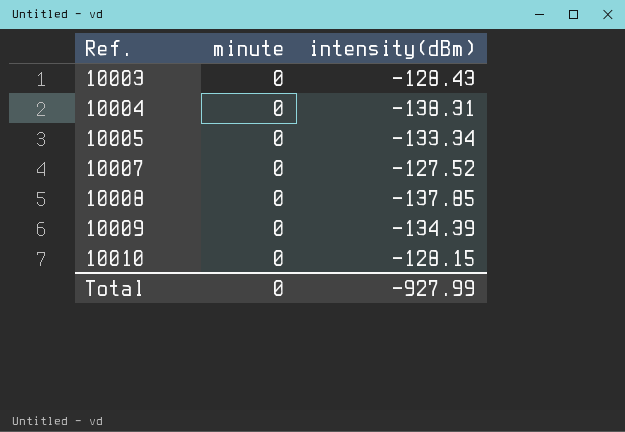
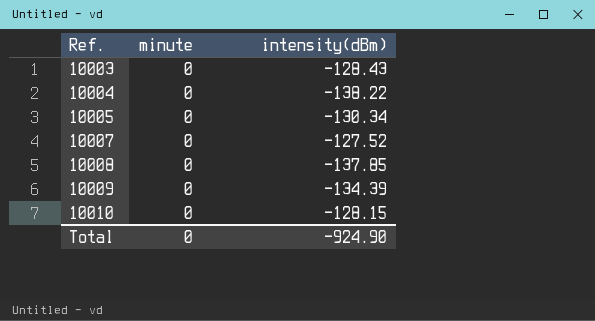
10004 | intensity(dBm): -138.31 -> -138.22
10005 | intensity(dBm): -133.34 -> -130.34
Total | intensity(dBm): -927.99 -> -924.90

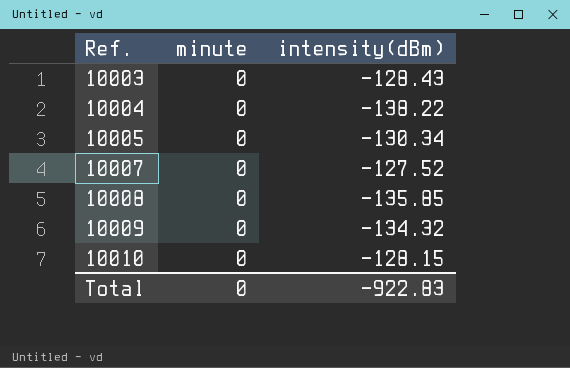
10008 | intensity(dBm): -137.85 -> -135.85
10009 | intensity(dBm): -134.39 -> -134.32
Total | intensity(dBm): -924.90 -> -922.83

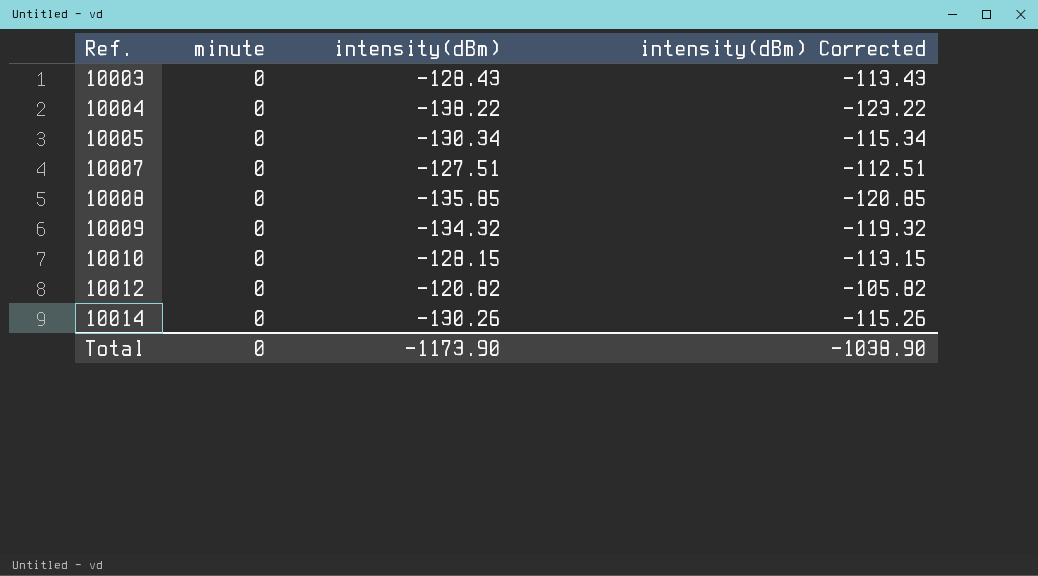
column intensity(dBm) Corrected | formula: none -> [intensity(dBm)] + 15
10007 | intensity(dBm): -127.52 -> -127.51
row 10012: none -> 0 | -120.82 | -105.82
row 10014: none -> 0 | -130.26 | -115.26
Total | intensity(dBm): -922.83 -> -1173.90

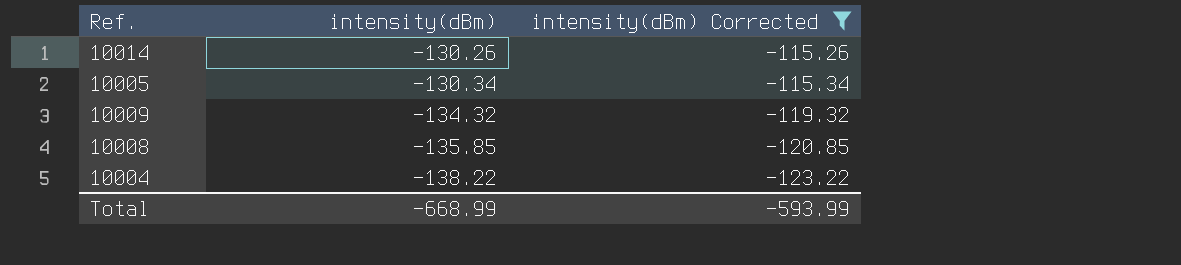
filter: none -> intensity(dBm) Corrected <= -115.26
row order: Ref. ascending -> intensity(dBm) descending
column minute | position: 2 -> none
Total | intensity(dBm): -1173.90 -> -668.99
Total | intensity(dBm) Corrected: -1038.90 -> -593.99

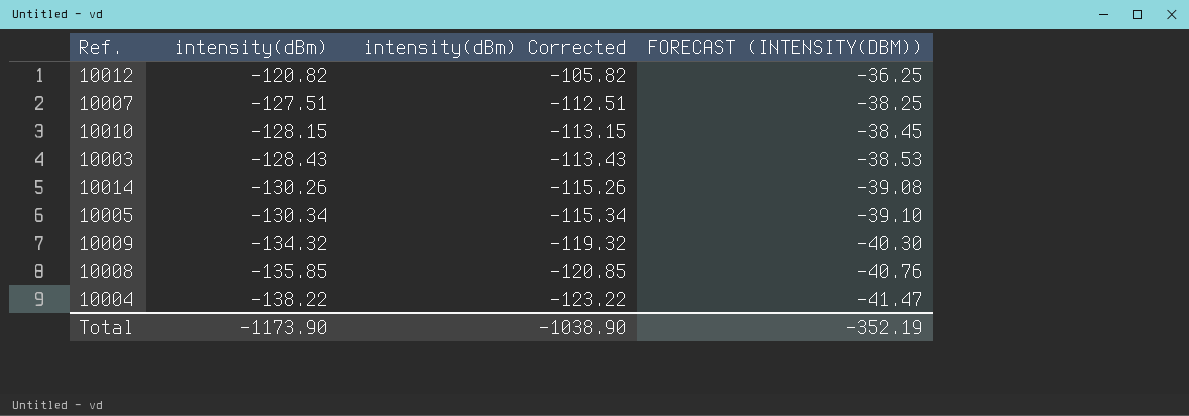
filter: intensity(dBm) Corrected <= -115.26 -> none
column FORECAST (INTENSITY(DBM)) | formula: none -> [intensity(dBm)] * 0.3
Total | intensity(dBm): -668.99 -> -1173.90
Total | intensity(dBm) Corrected: -593.99 -> -1038.90

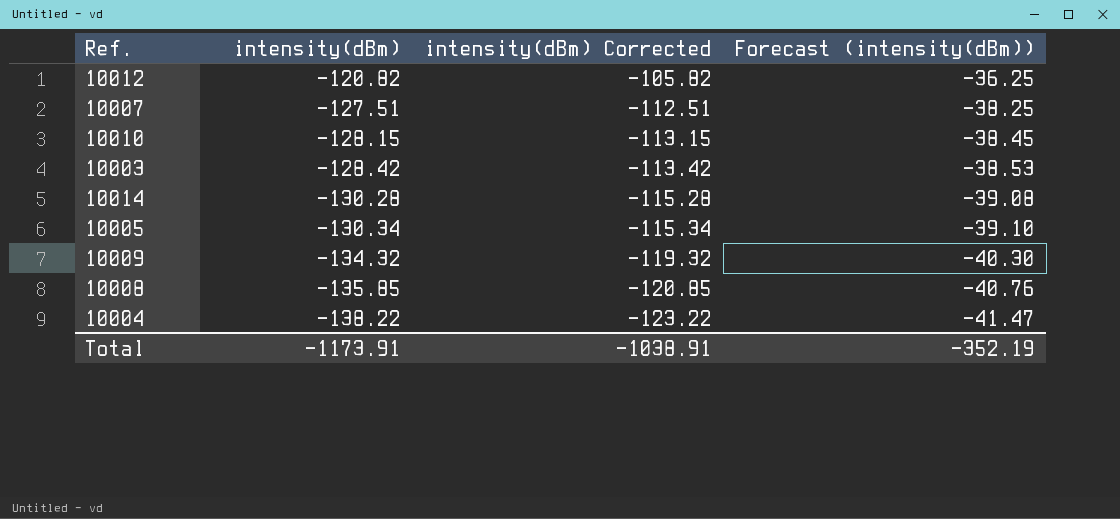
column name: FORECAST (INTENSITY(DBM)) -> Forecast (intensity(dBm))
10003 | intensity(dBm): -128.43 -> -128.42
10003 | intensity(dBm) Corrected: -113.43 -> -113.42
10014 | intensity(dBm): -130.26 -> -130.28
10014 | intensity(dBm) Corrected: -115.26 -> -115.28
Total | intensity(dBm): -1173.90 -> -1173.91
Total | intensity(dBm) Corrected: -1038.90 -> -1038.91

